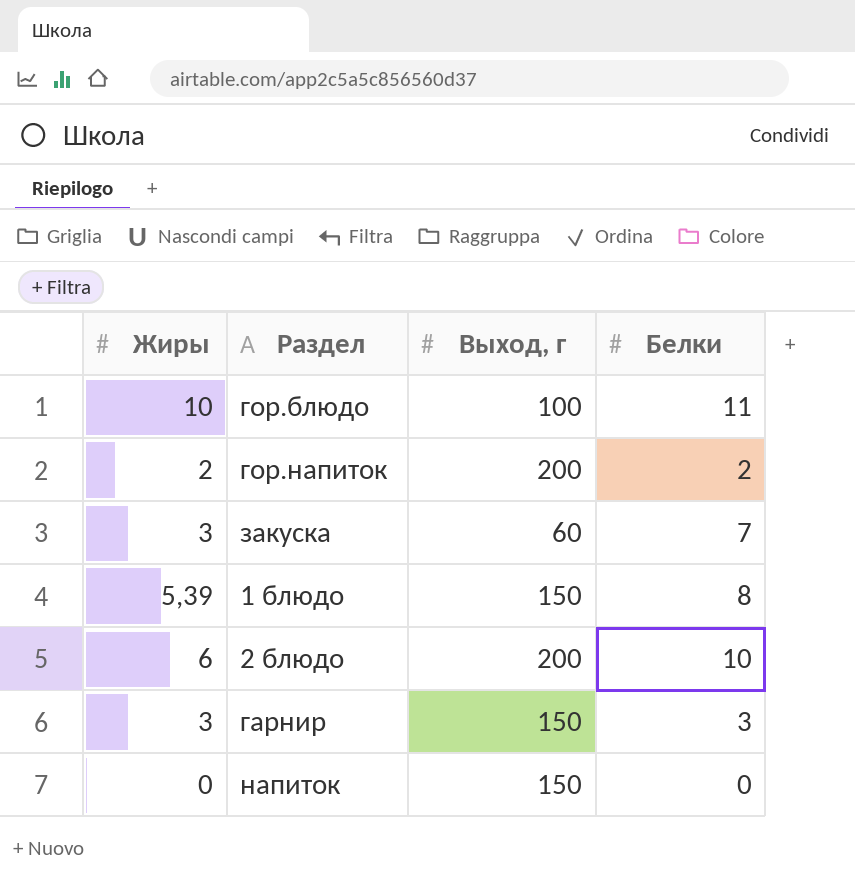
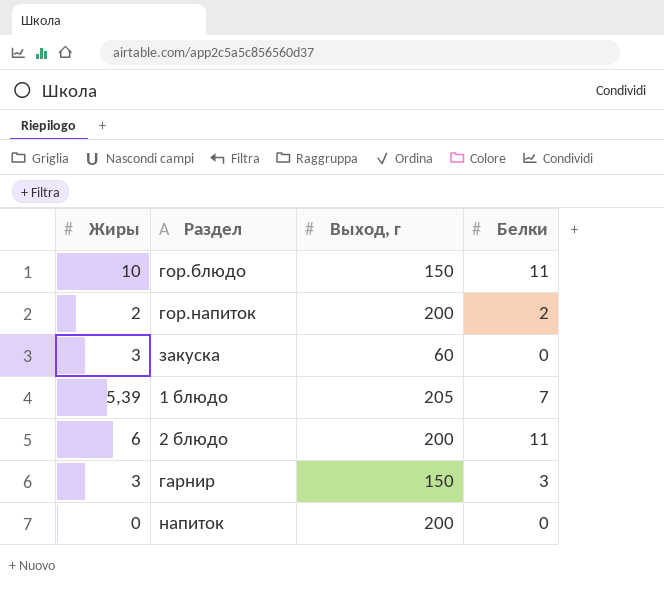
гор.блюдо | Выход, г: 100 -> 150
закуска | Белки: 7 -> 0
1 блюдо | Выход, г: 150 -> 205
1 блюдо | Белки: 8 -> 7
2 блюдо | Белки: 10 -> 11
напиток | Выход, г: 150 -> 200

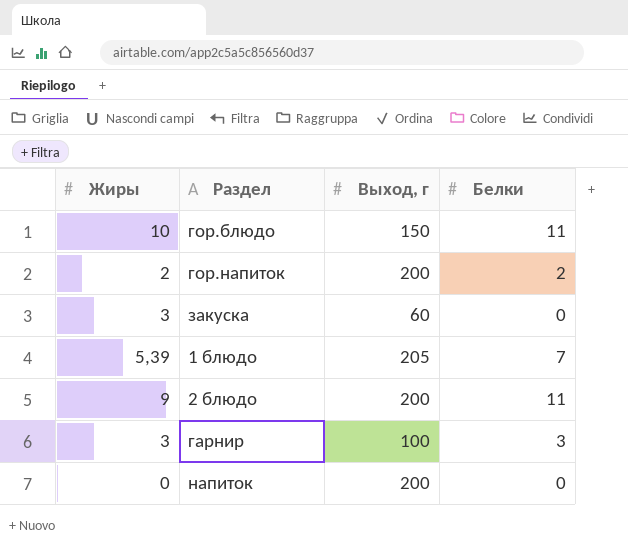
2 блюдо | Жиры: 6 -> 9
гарнир | Выход, г: 150 -> 100

